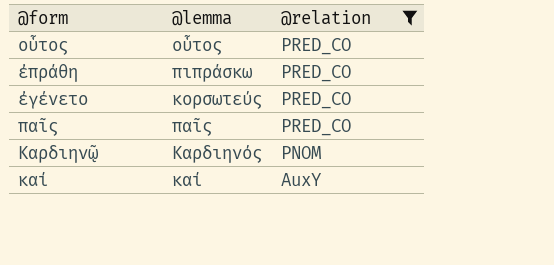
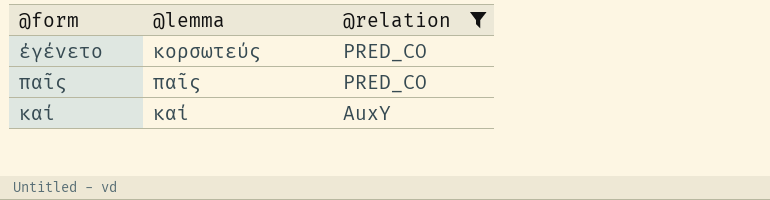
row οὗτος: οὗτος | PRED_CO -> none
row ἐπράθη: πιπράσκω | PRED_CO -> none
row Καρδιηνῷ: Καρδιηνός | PNOM -> none

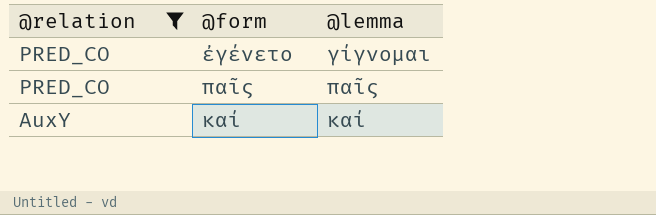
column @relation | position: 3 -> 1
ἐγένετο | @lemma: κορσωτεύς -> γίγνομαι

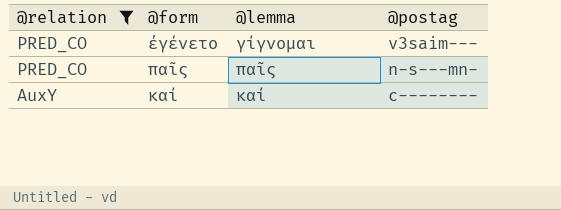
column @postag | position: none -> 4

